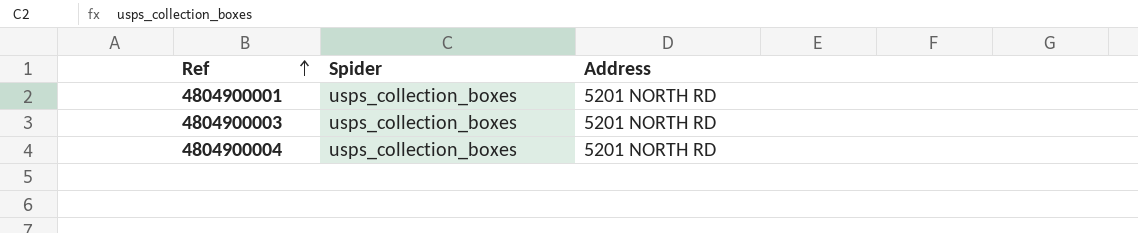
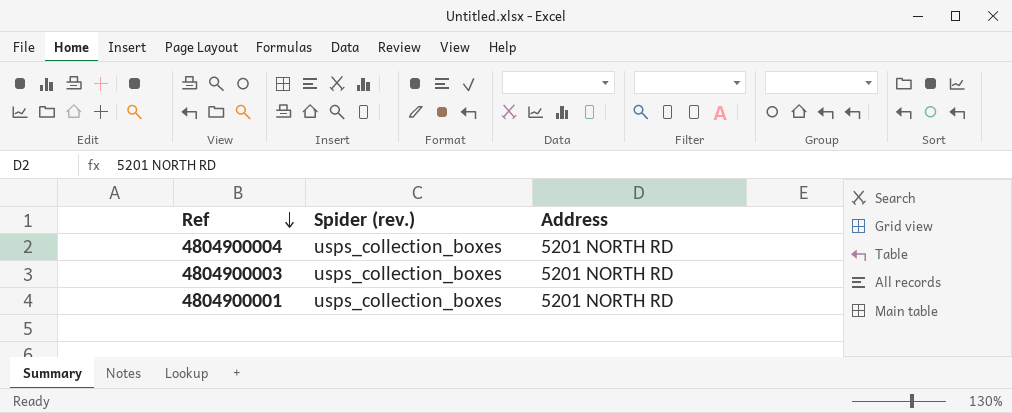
row order: Ref ascending -> Ref descending
column name: Spider -> Spider (rev.)

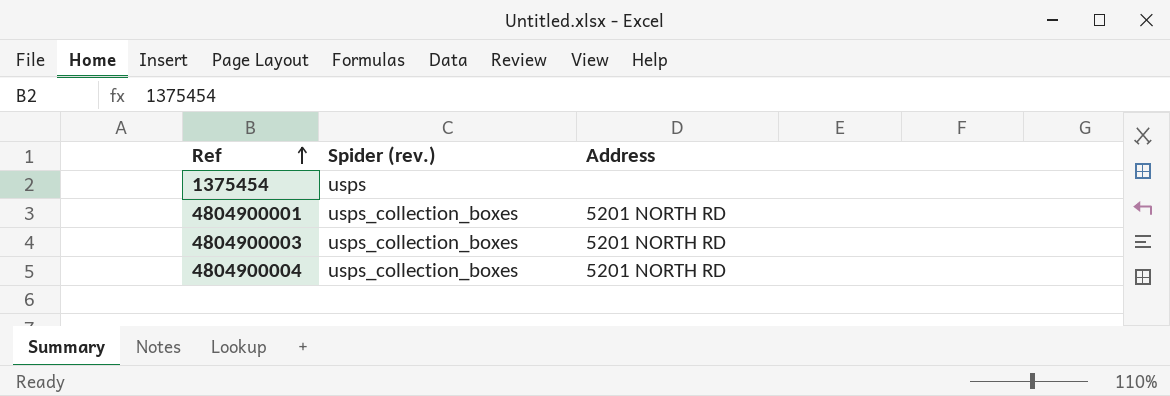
row order: Ref descending -> Ref ascending
row 1375454: none -> usps | none

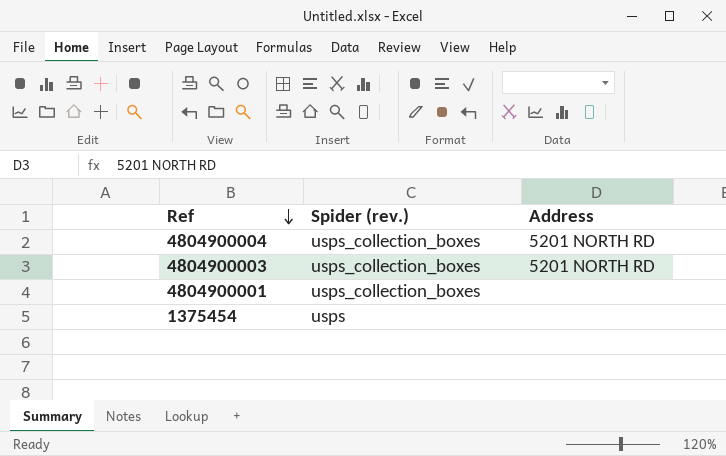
row order: Ref ascending -> Ref descending
4804900001 | Address: 5201 NORTH RD -> none

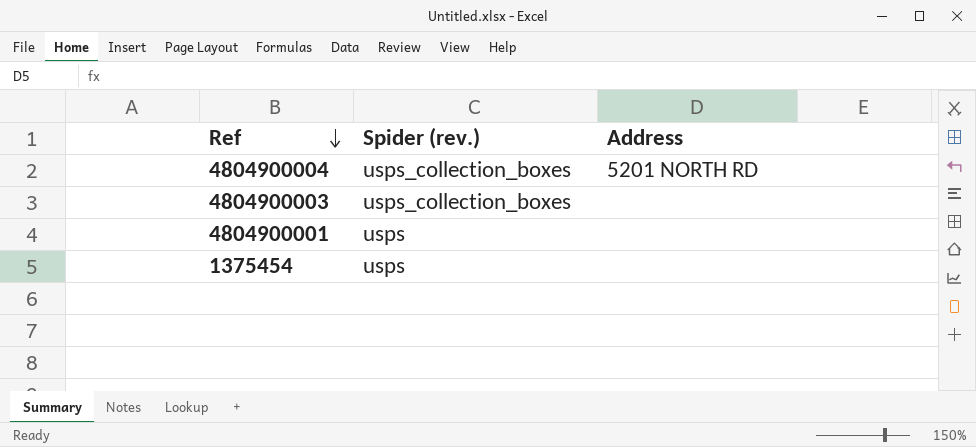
4804900003 | Address: 5201 NORTH RD -> none
4804900001 | Spider (rev.): usps_collection_boxes -> usps

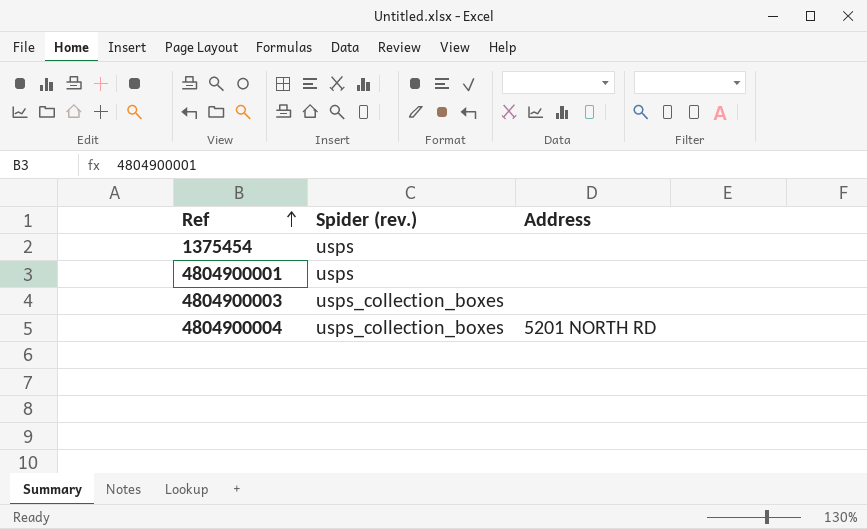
row order: Ref descending -> Ref ascending

